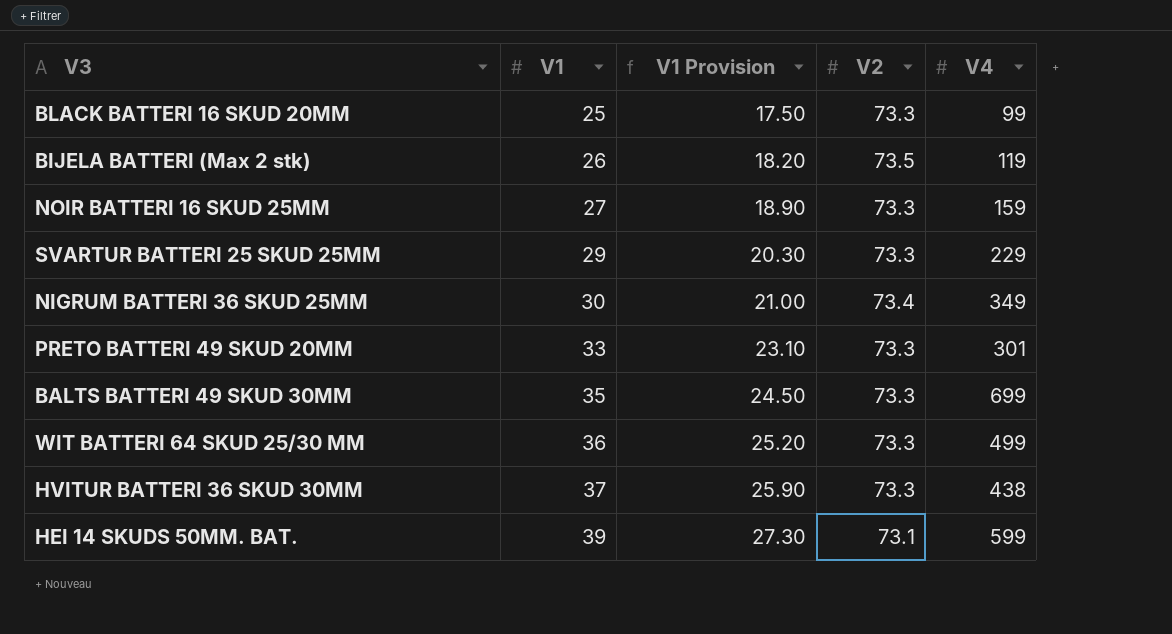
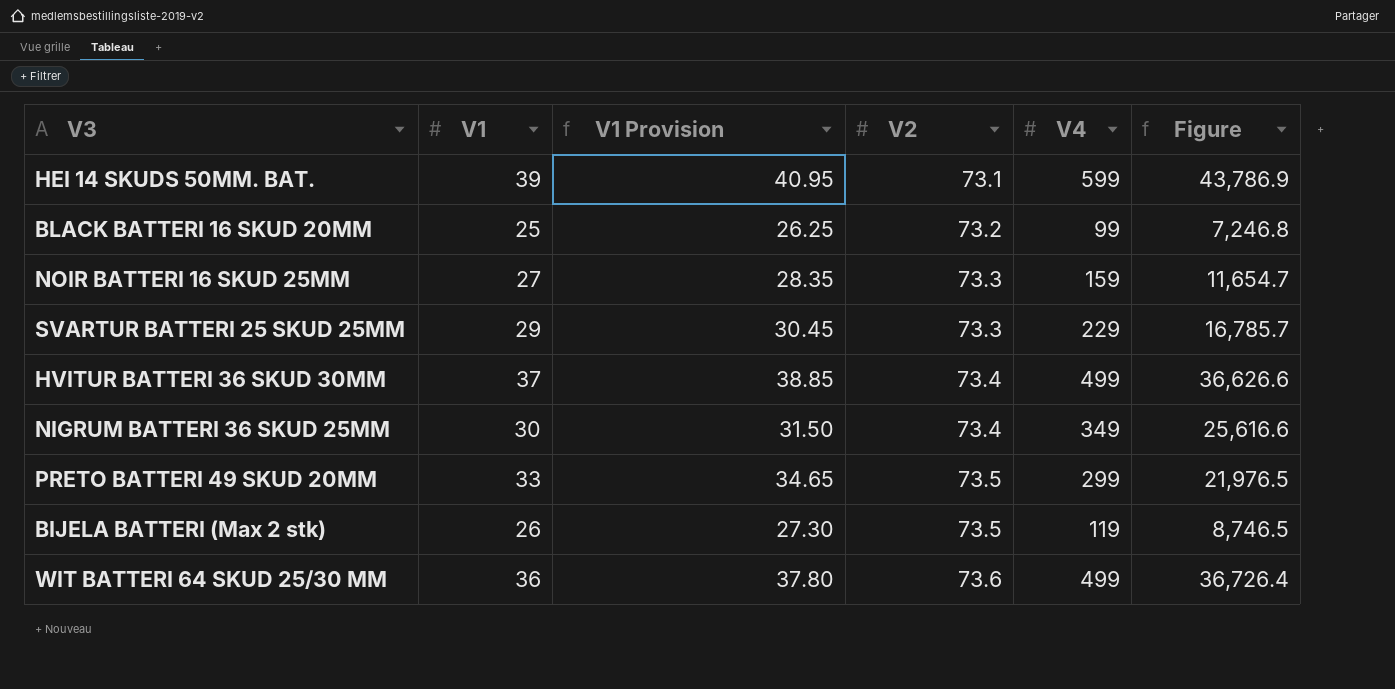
row order: V1 ascending -> V2 ascending
column V1 Provision | formula: [V1] * 0.7 -> [V1] * 1.05
column Figure | formula: none -> [V2] * [V4]
row BALTS BATTERI 49 SKUD 30MM: 35 | 24.50 | 73.3 | 699 -> none
BLACK BATTERI 16 SKUD 20MM | V2: 73.3 -> 73.2
HVITUR BATTERI 36 SKUD 30MM | V2: 73.3 -> 73.4
HVITUR BATTERI 36 SKUD 30MM | V4: 438 -> 499
PRETO BATTERI 49 SKUD 20MM | V2: 73.3 -> 73.5
PRETO BATTERI 49 SKUD 20MM | V4: 301 -> 299
WIT BATTERI 64 SKUD 25/30 MM | V2: 73.3 -> 73.6

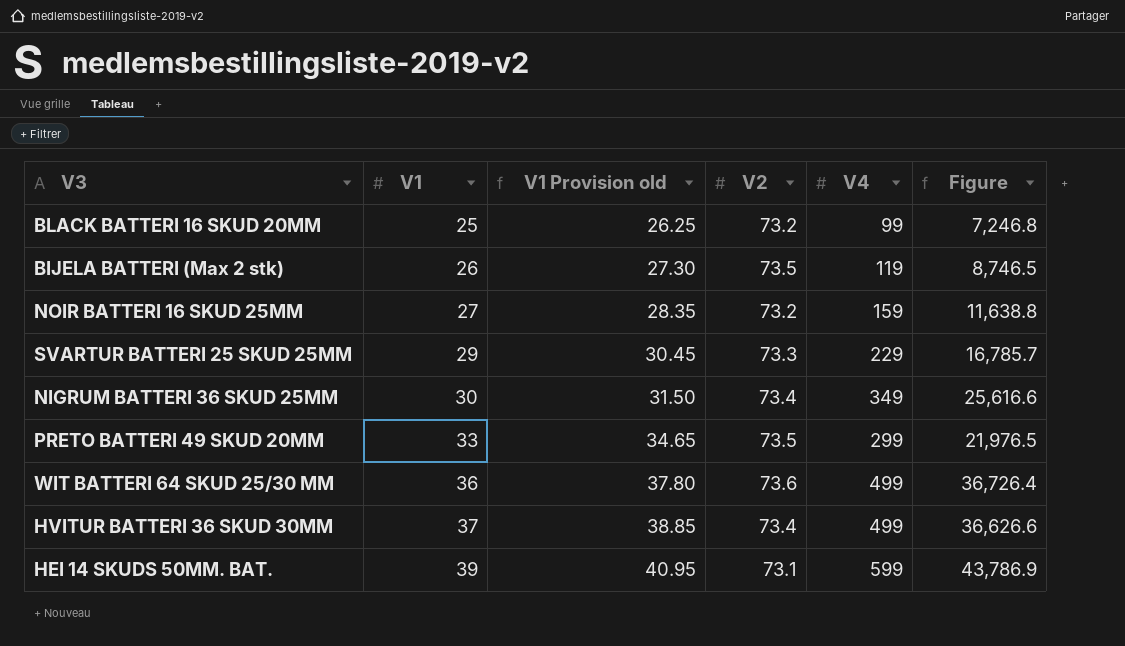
row order: V2 ascending -> V1 ascending
column name: V1 Provision -> V1 Provision old
NOIR BATTERI 16 SKUD 25MM | V2: 73.3 -> 73.2
NOIR BATTERI 16 SKUD 25MM | Figure: 11,654.7 -> 11,638.8

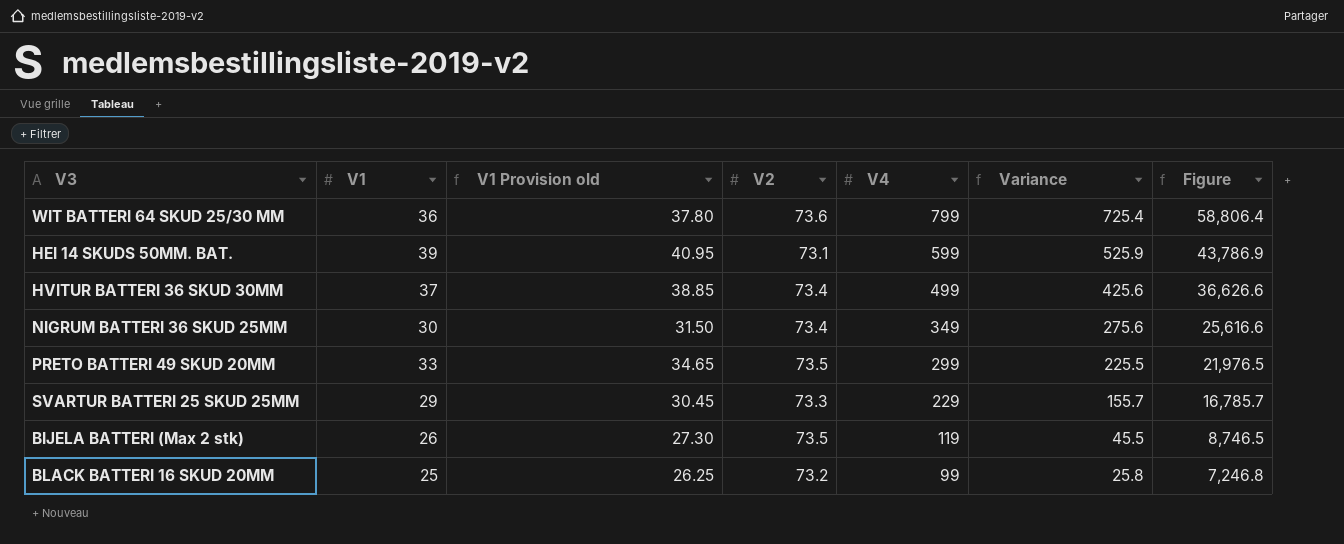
row order: V1 ascending -> V4 descending
column Variance | formula: none -> [V4] - [V2]
row NOIR BATTERI 16 SKUD 25MM: 27 | 28.35 | 73.2 | 159 | 11,638.8 -> none
WIT BATTERI 64 SKUD 25/30 MM | V4: 499 -> 799
WIT BATTERI 64 SKUD 25/30 MM | Figure: 36,726.4 -> 58,806.4

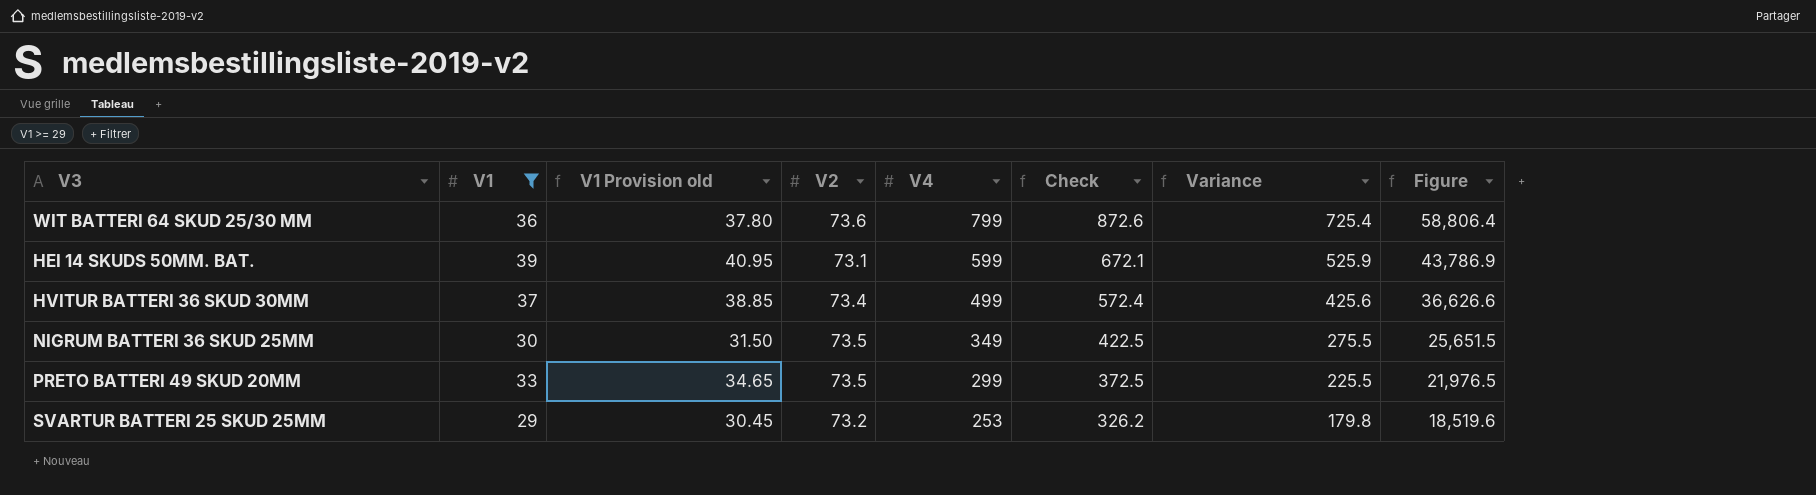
filter: none -> V1 >= 29
column Check | formula: none -> [V2] + [V4]
NIGRUM BATTERI 36 SKUD 25MM | V2: 73.4 -> 73.5
NIGRUM BATTERI 36 SKUD 25MM | Variance: 275.6 -> 275.5
NIGRUM BATTERI 36 SKUD 25MM | Figure: 25,616.6 -> 25,651.5
SVARTUR BATTERI 25 SKUD 25MM | V2: 73.3 -> 73.2
SVARTUR BATTERI 25 SKUD 25MM | V4: 229 -> 253
SVARTUR BATTERI 25 SKUD 25MM | Variance: 155.7 -> 179.8
SVARTUR BATTERI 25 SKUD 25MM | Figure: 16,785.7 -> 18,519.6

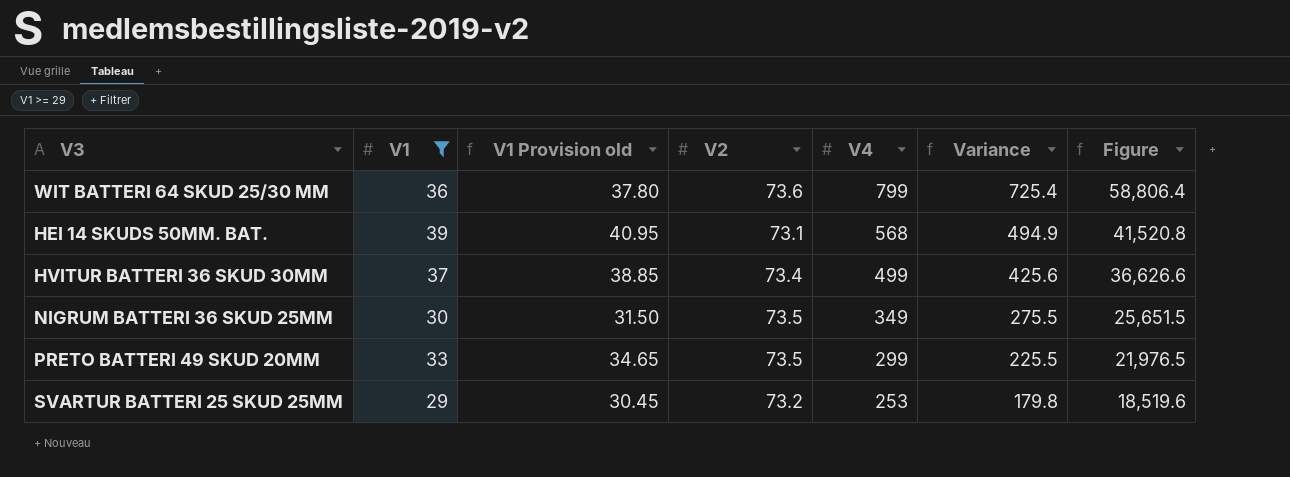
column Check | formula: [V2] + [V4] -> none
HEI 14 SKUDS 50MM. BAT. | V4: 599 -> 568
HEI 14 SKUDS 50MM. BAT. | Variance: 525.9 -> 494.9
HEI 14 SKUDS 50MM. BAT. | Figure: 43,786.9 -> 41,520.8

